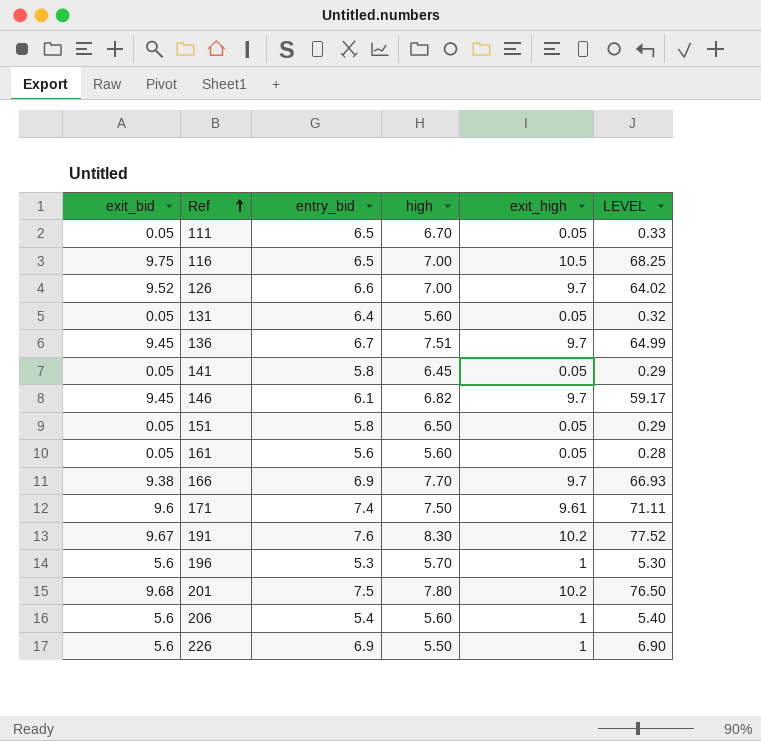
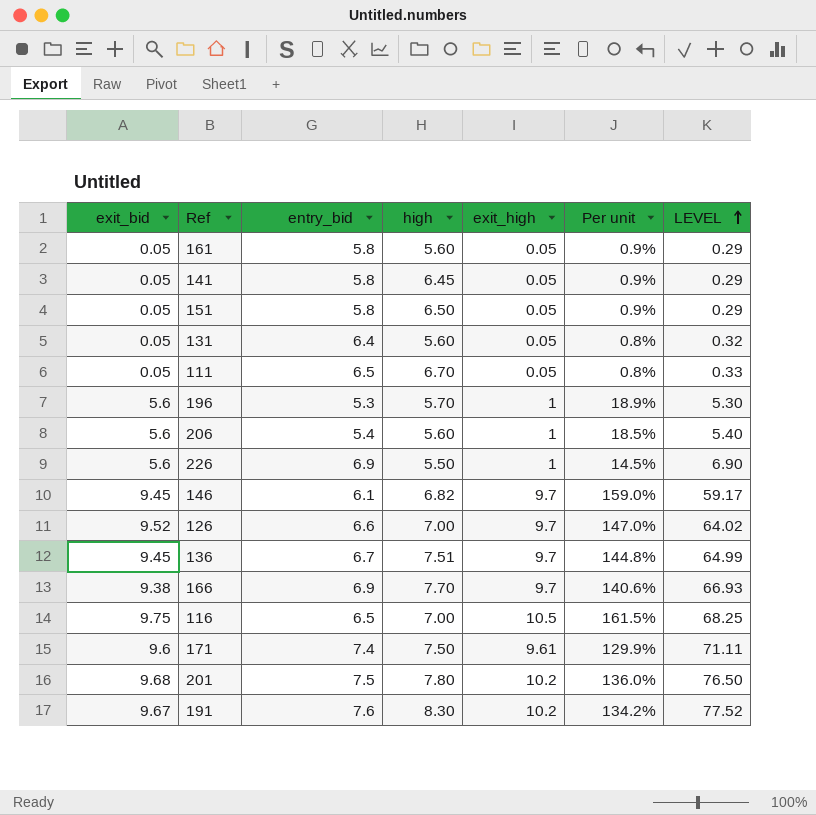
row order: Ref ascending -> LEVEL ascending
column Per unit | formula: none -> [exit_high] / [entry_bid]
161 | entry_bid: 5.6 -> 5.8
161 | LEVEL: 0.28 -> 0.29

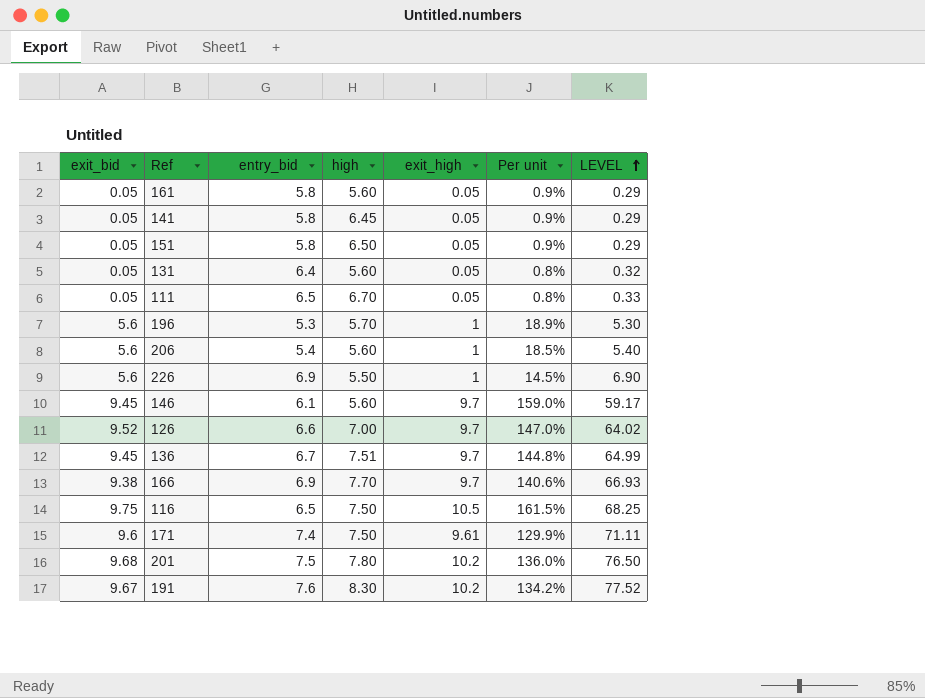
146 | high: 6.82 -> 5.60
116 | high: 7.00 -> 7.50

